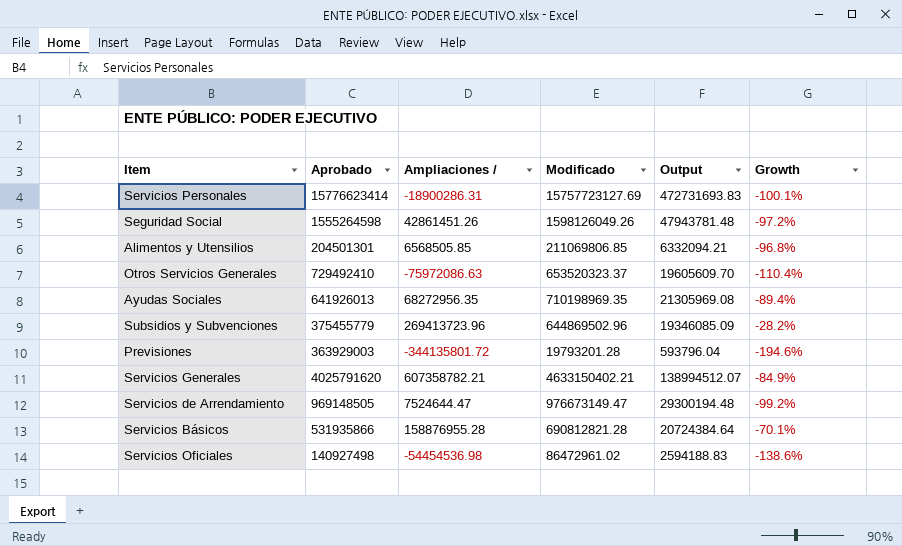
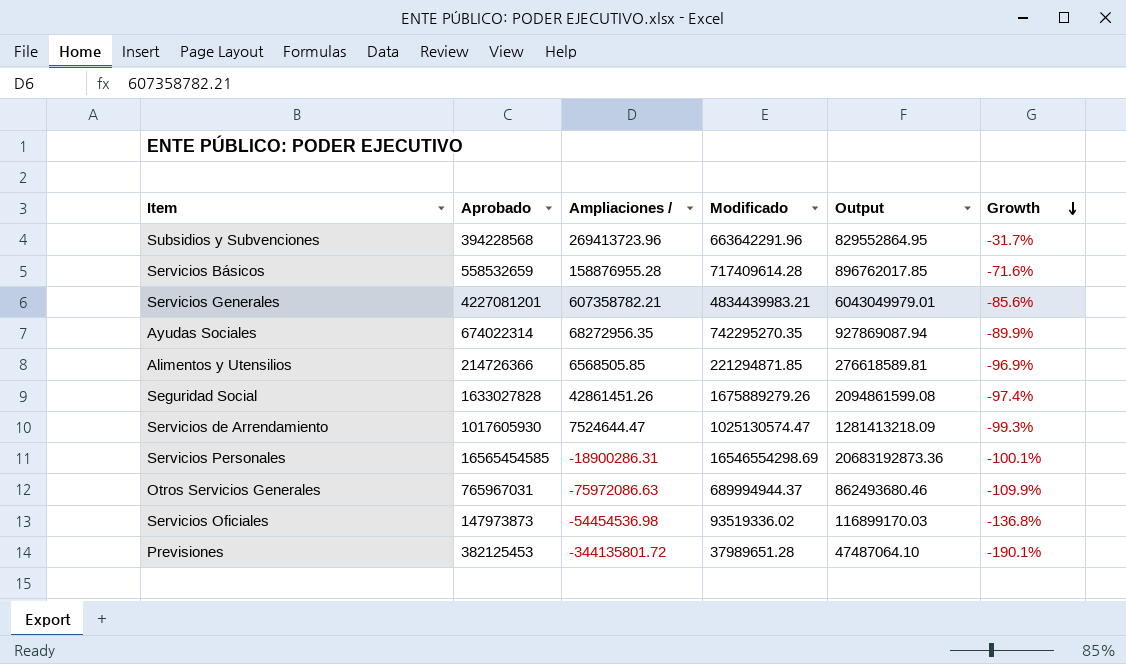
row order: none -> Growth descending
column Output | formula: [Modificado] * 0.03 -> [Modificado] * 1.25
Subsidios y Subvenciones | Aprobado: 375455779 -> 394228568
Subsidios y Subvenciones | Modificado: 644869502.96 -> 663642291.96
Subsidios y Subvenciones | Growth: -28.2% -> -31.7%
Servicios Básicos | Aprobado: 531935866 -> 558532659
Servicios Básicos | Modificado: 690812821.28 -> 717409614.28
Servicios Básicos | Growth: -70.1% -> -71.6%
Servicios Generales | Aprobado: 4025791620 -> 4227081201
Servicios Generales | Modificado: 4633150402.21 -> 4834439983.21
Servicios Generales | Growth: -84.9% -> -85.6%
Ayudas Sociales | Aprobado: 641926013 -> 674022314
Ayudas Sociales | Modificado: 710198969.35 -> 742295270.35
Ayudas Sociales | Growth: -89.4% -> -89.9%
Alimentos y Utensilios | Aprobado: 204501301 -> 214726366
Alimentos y Utensilios | Modificado: 211069806.85 -> 221294871.85
Alimentos y Utensilios | Growth: -96.8% -> -96.9%
Seguridad Social | Aprobado: 1555264598 -> 1633027828
Seguridad Social | Modificado: 1598126049.26 -> 1675889279.26
Seguridad Social | Growth: -97.2% -> -97.4%
Servicios de Arrendamiento | Aprobado: 969148505 -> 1017605930
Servicios de Arrendamiento | Modificado: 976673149.47 -> 1025130574.47
Servicios de Arrendamiento | Growth: -99.2% -> -99.3%
Servicios Personales | Aprobado: 15776623414 -> 16565454585
Servicios Personales | Modificado: 15757723127.69 -> 16546554298.69
Otros Servicios Generales | Aprobado: 729492410 -> 765967031
Otros Servicios Generales | Modificado: 653520323.37 -> 689994944.37
Otros Servicios Generales | Growth: -110.4% -> -109.9%
Servicios Oficiales | Aprobado: 140927498 -> 147973873
Servicios Oficiales | Modificado: 86472961.02 -> 93519336.02
Servicios Oficiales | Growth: -138.6% -> -136.8%
Previsiones | Aprobado: 363929003 -> 382125453
Previsiones | Modificado: 19793201.28 -> 37989651.28
Previsiones | Growth: -194.6% -> -190.1%

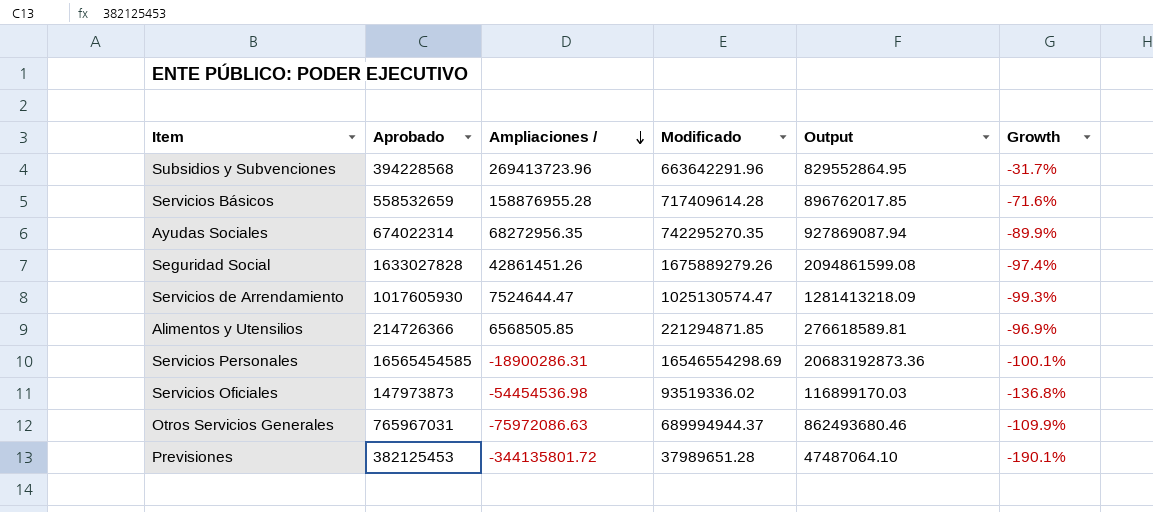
row order: Growth descending -> Ampliaciones / descending
row Servicios Generales: 4227081201 | 607358782.21 | 4834439983.21 | 6043049979.01 | -85.6% -> none

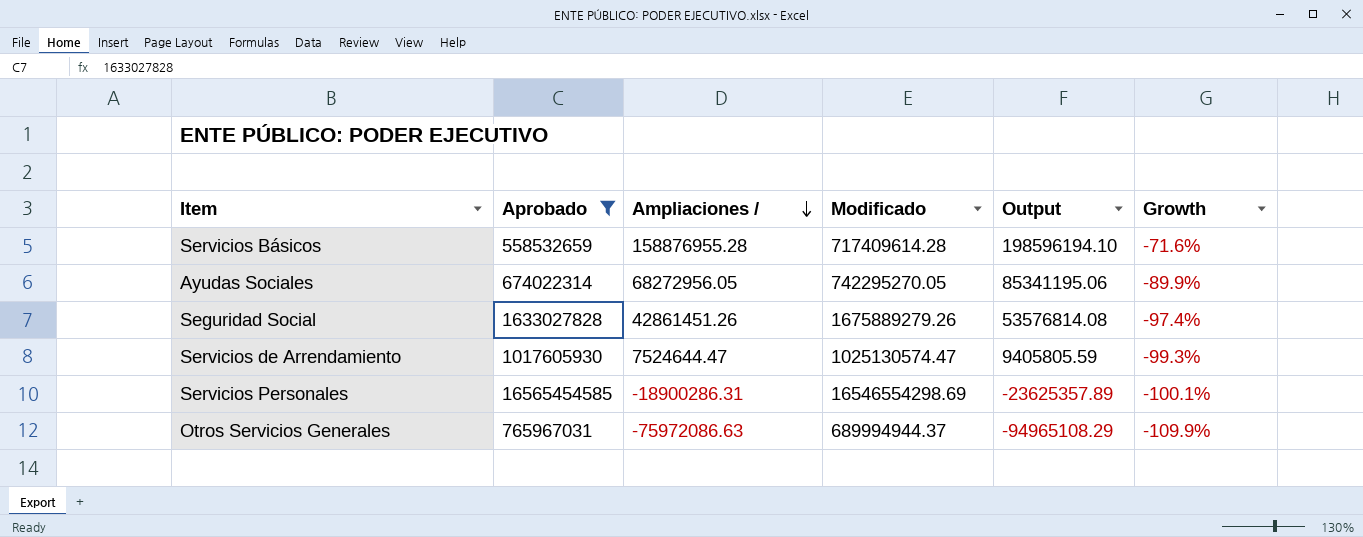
filter: none -> Aprobado >= 558532659
column Output | formula: [Modificado] * 1.25 -> [Ampliaciones /] * 1.25
Ayudas Sociales | Ampliaciones /: 68272956.35 -> 68272956.05
Ayudas Sociales | Modificado: 742295270.35 -> 742295270.05

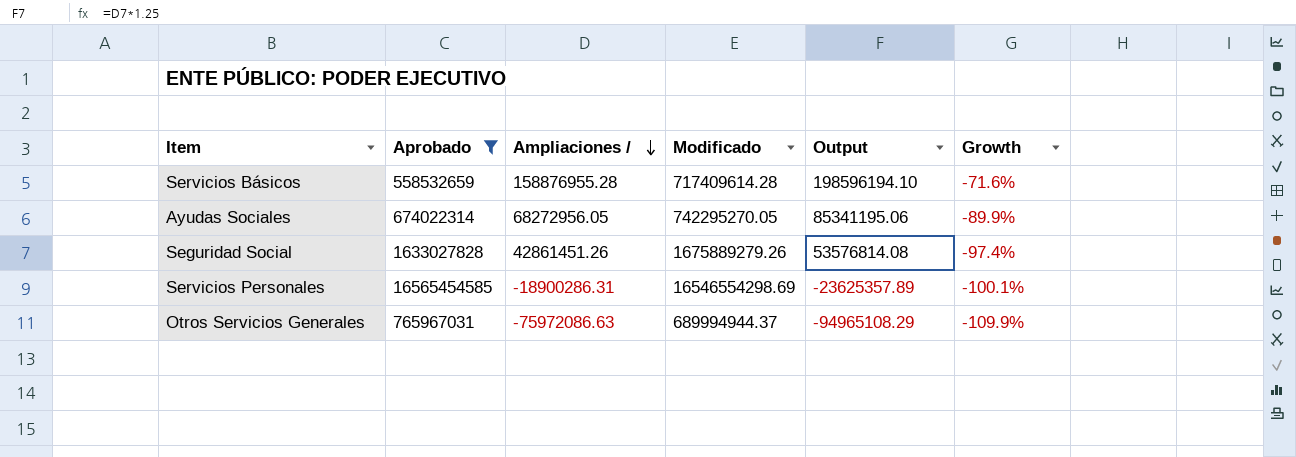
row Servicios de Arrendamiento: 1017605930 | 7524644.47 | 1025130574.47 | 9405805.59 | -99.3% -> none

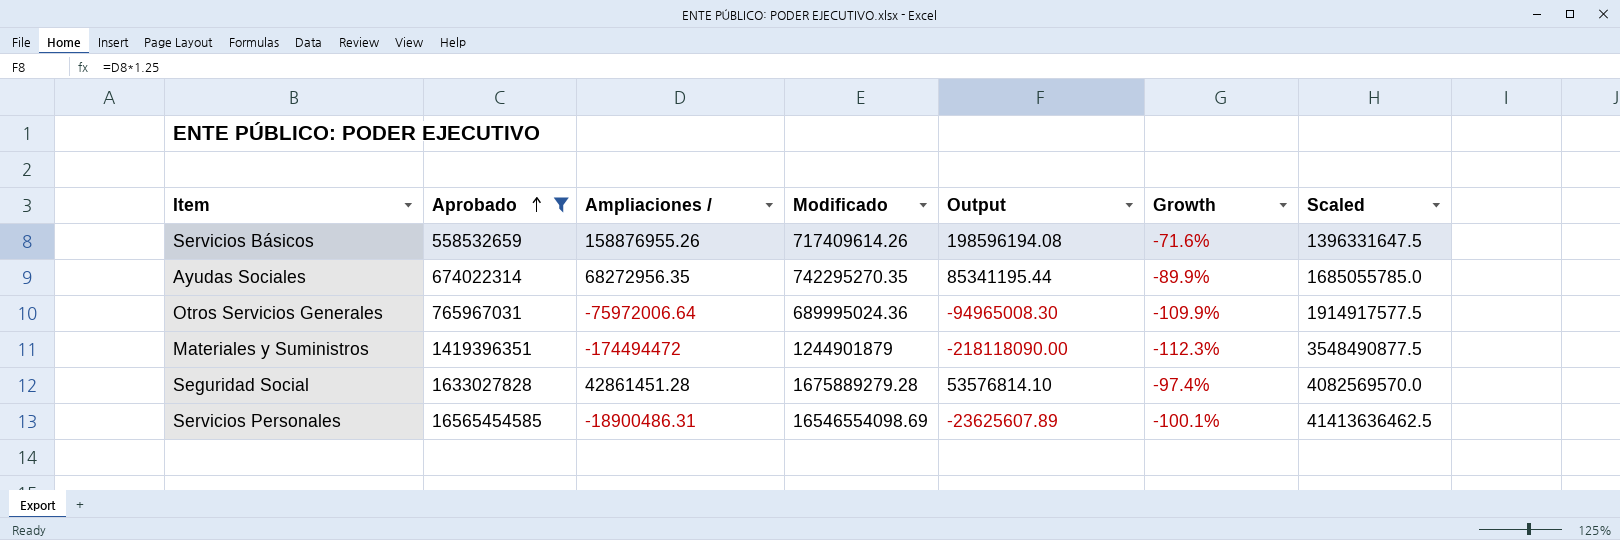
row order: Ampliaciones / descending -> Aprobado ascending
column Scaled | formula: none -> [Aprobado] * 2.5
Servicios Básicos | Ampliaciones /: 158876955.28 -> 158876955.26
Servicios Básicos | Modificado: 717409614.28 -> 717409614.26
Servicios Básicos | Output: 198596194.10 -> 198596194.08
Ayudas Sociales | Ampliaciones /: 68272956.05 -> 68272956.35
Ayudas Sociales | Modificado: 742295270.05 -> 742295270.35
Ayudas Sociales | Output: 85341195.06 -> 85341195.44
Otros Servicios Generales | Ampliaciones /: -75972086.63 -> -75972006.64
Otros Servicios Generales | Modificado: 689994944.37 -> 689995024.36
Otros Servicios Generales | Output: -94965108.29 -> -94965008.30
row Materiales y Suministros: none -> 1419396351 | -174494472 | 1244901879 | -218118090.00 | -112.3% | 3548490877.5
Seguridad Social | Ampliaciones /: 42861451.26 -> 42861451.28
Seguridad Social | Modificado: 1675889279.26 -> 1675889279.28
Seguridad Social | Output: 53576814.08 -> 53576814.10
Servicios Personales | Ampliaciones /: -18900286.31 -> -18900486.31
Servicios Personales | Modificado: 16546554298.69 -> 16546554098.69
Servicios Personales | Output: -23625357.89 -> -23625607.89

